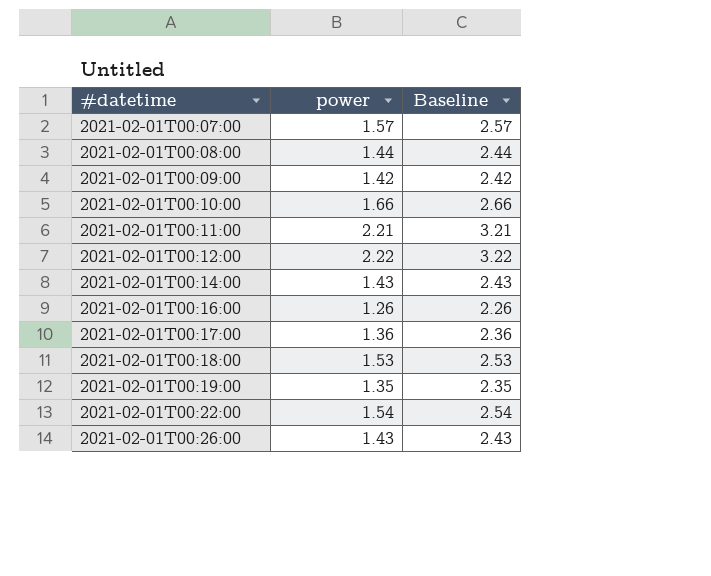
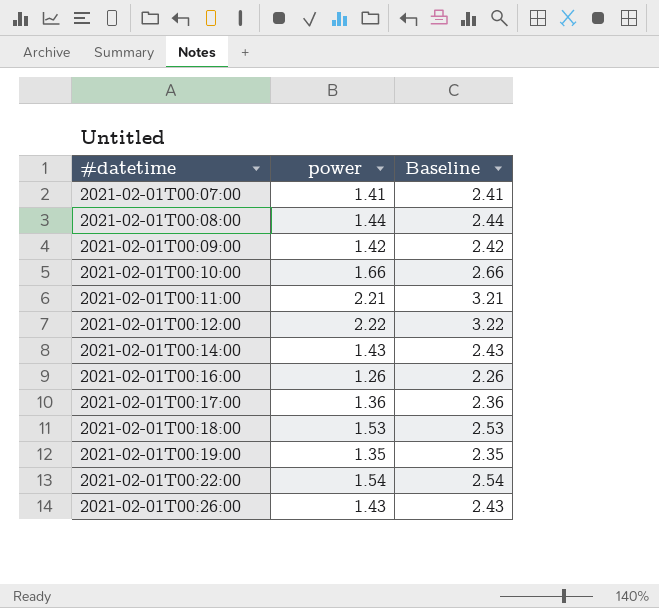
2021-02-01T00:07:00 | power: 1.57 -> 1.41
2021-02-01T00:07:00 | Baseline: 2.57 -> 2.41

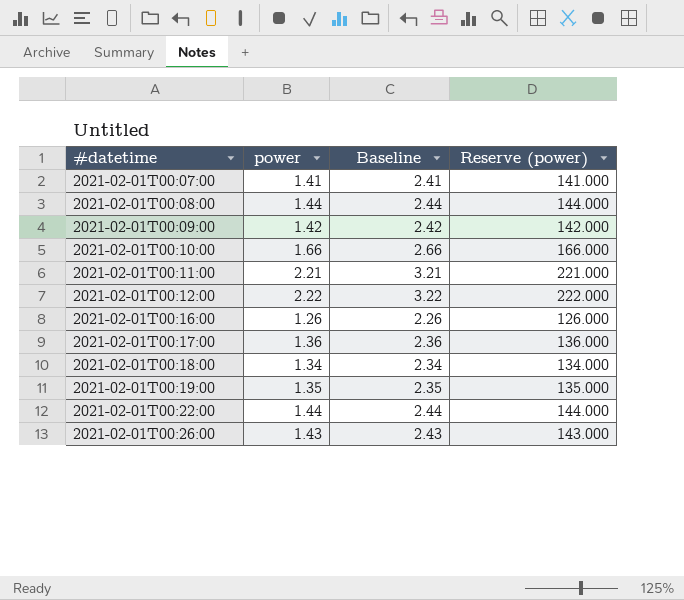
column Reserve (power) | formula: none -> [power] * 100
row 2021-02-01T00:14:00: 1.43 | 2.43 -> none
2021-02-01T00:18:00 | power: 1.53 -> 1.34
2021-02-01T00:18:00 | Baseline: 2.53 -> 2.34
2021-02-01T00:22:00 | power: 1.54 -> 1.44
2021-02-01T00:22:00 | Baseline: 2.54 -> 2.44

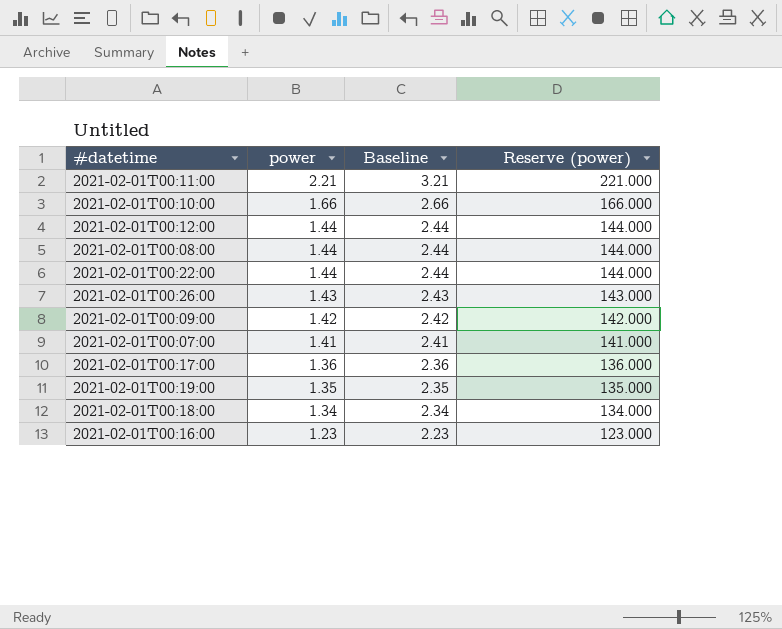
row order: #datetime ascending -> power descending
2021-02-01T00:12:00 | power: 2.22 -> 1.44
2021-02-01T00:12:00 | Baseline: 3.22 -> 2.44
2021-02-01T00:12:00 | Reserve (power): 222.000 -> 144.000
2021-02-01T00:16:00 | power: 1.26 -> 1.23
2021-02-01T00:16:00 | Baseline: 2.26 -> 2.23
2021-02-01T00:16:00 | Reserve (power): 126.000 -> 123.000

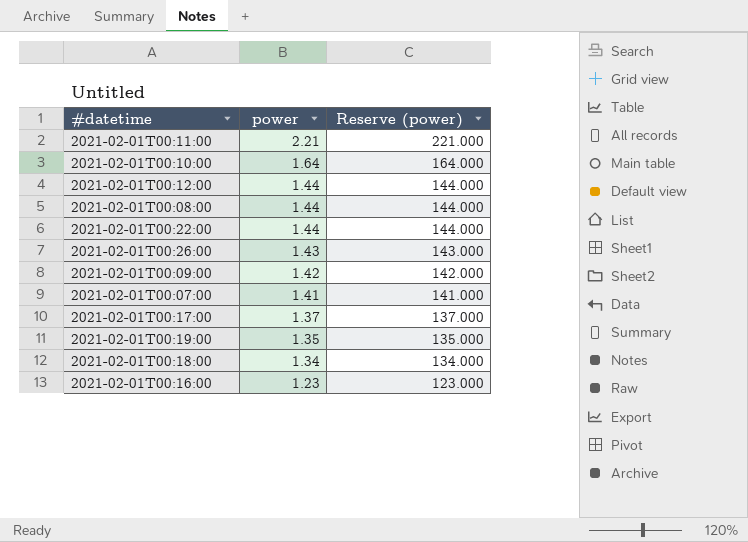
column Baseline | formula: [power] + 1 -> none
2021-02-01T00:10:00 | power: 1.66 -> 1.64
2021-02-01T00:10:00 | Reserve (power): 166.000 -> 164.000
2021-02-01T00:17:00 | power: 1.36 -> 1.37
2021-02-01T00:17:00 | Reserve (power): 136.000 -> 137.000

